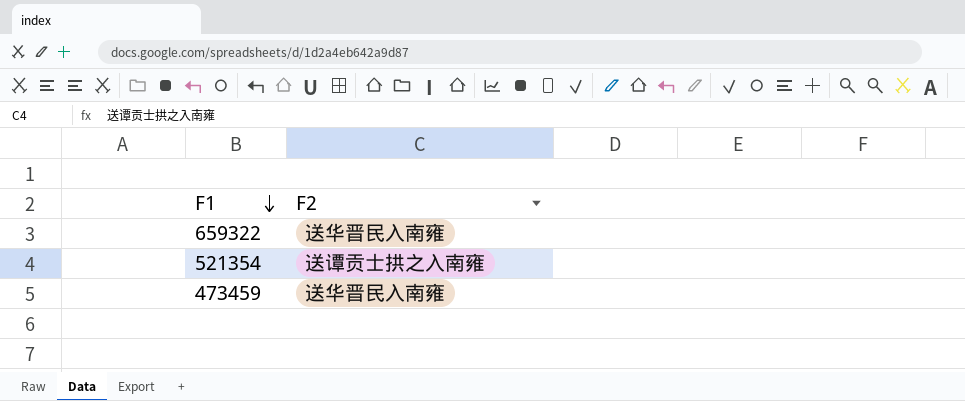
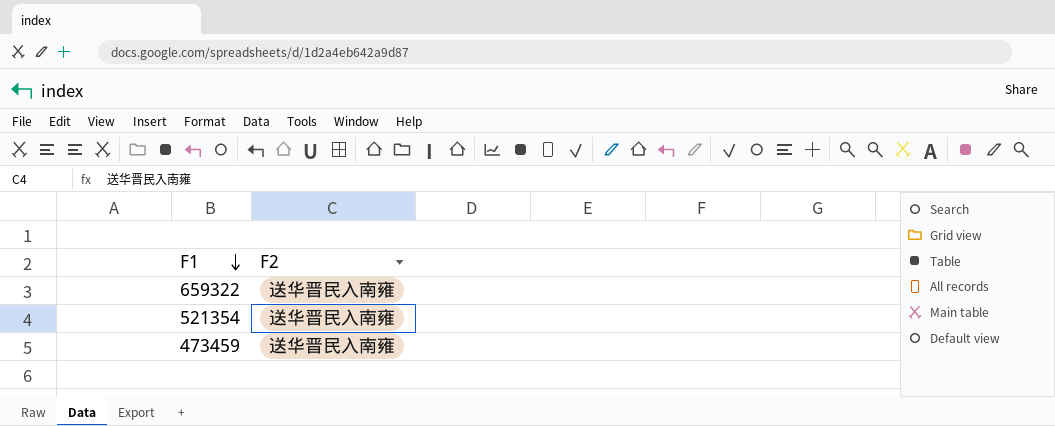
521354 | F2: 送谭贡士拱之入南雍 -> 送华晋民入南雍

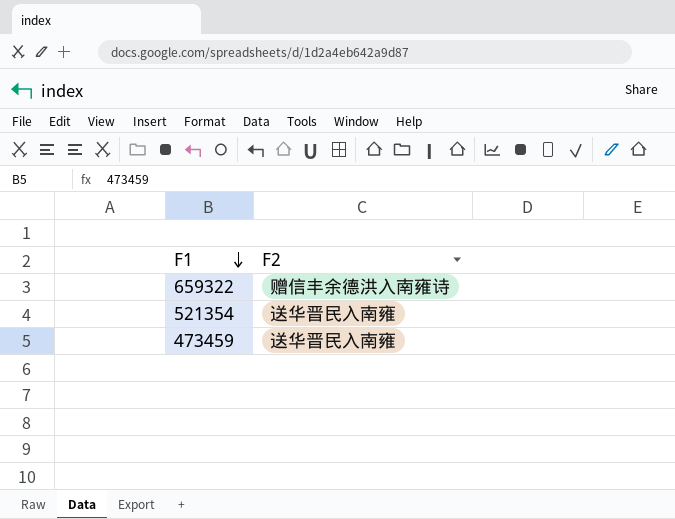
659322 | F2: 送华晋民入南雍 -> 赠信丰余德洪入南雍诗

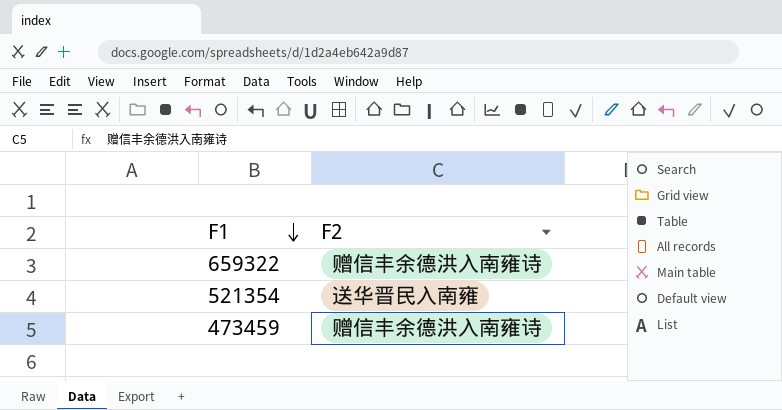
473459 | F2: 送华晋民入南雍 -> 赠信丰余德洪入南雍诗

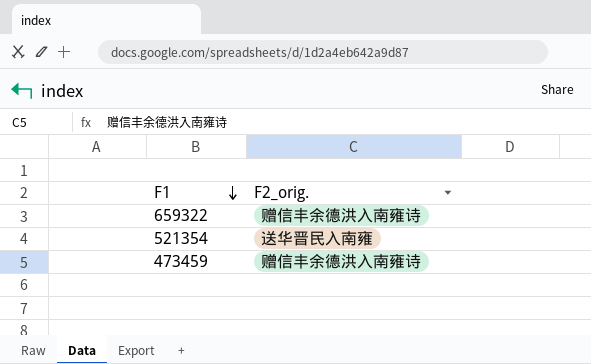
column name: F2 -> F2_orig.

